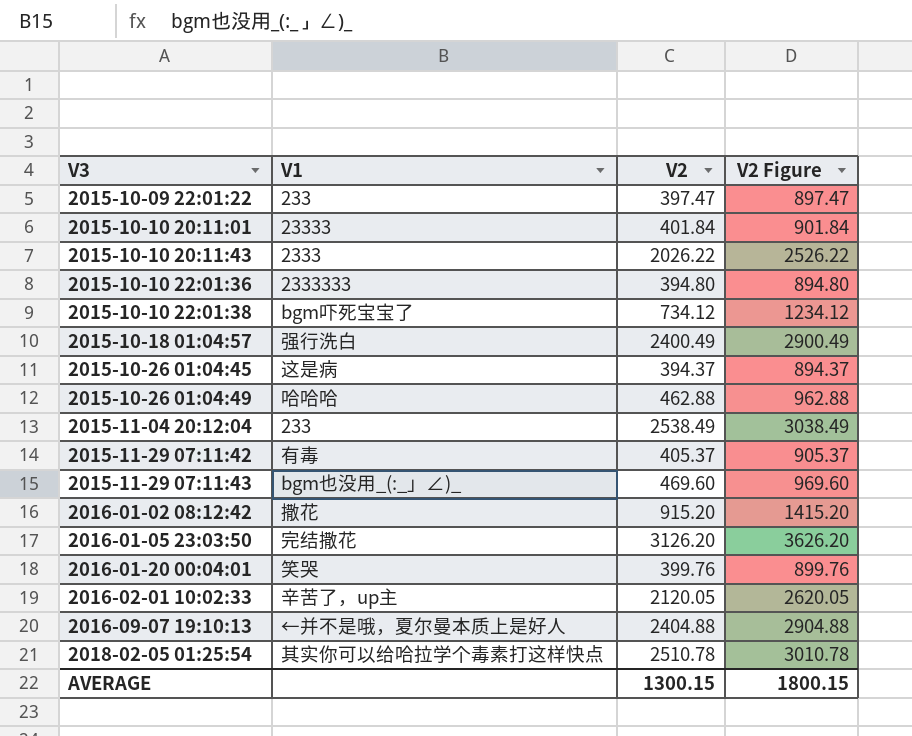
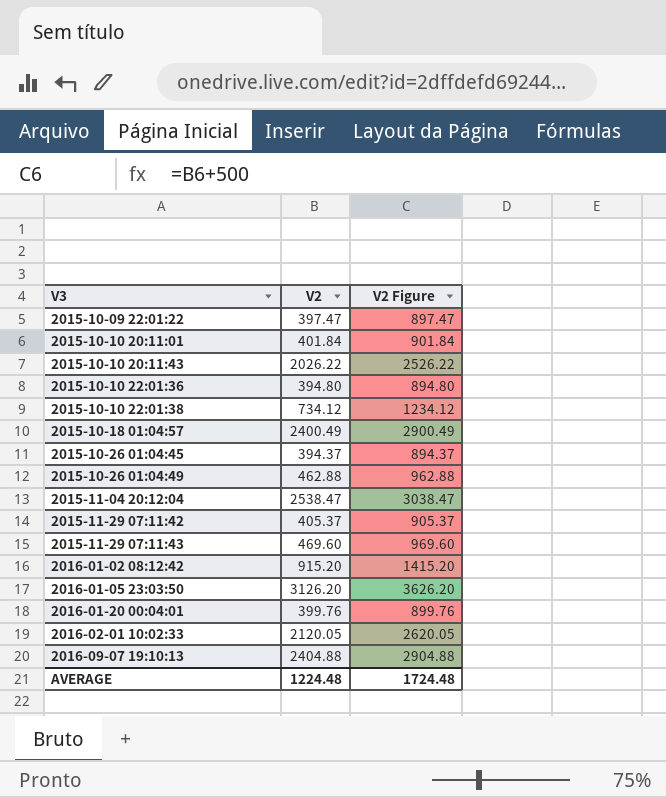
column V1 | position: 2 -> none
row 2018-02-05 01:25:54: 其实你可以给哈拉学个毒素打这样快点 | 2510.78 | 3010.78 -> none
2015-11-04 20:12:04 | V2: 2538.49 -> 2538.47
2015-11-04 20:12:04 | V2 Figure: 3038.49 -> 3038.47
AVERAGE | V2: 1300.15 -> 1224.48
AVERAGE | V2 Figure: 1800.15 -> 1724.48

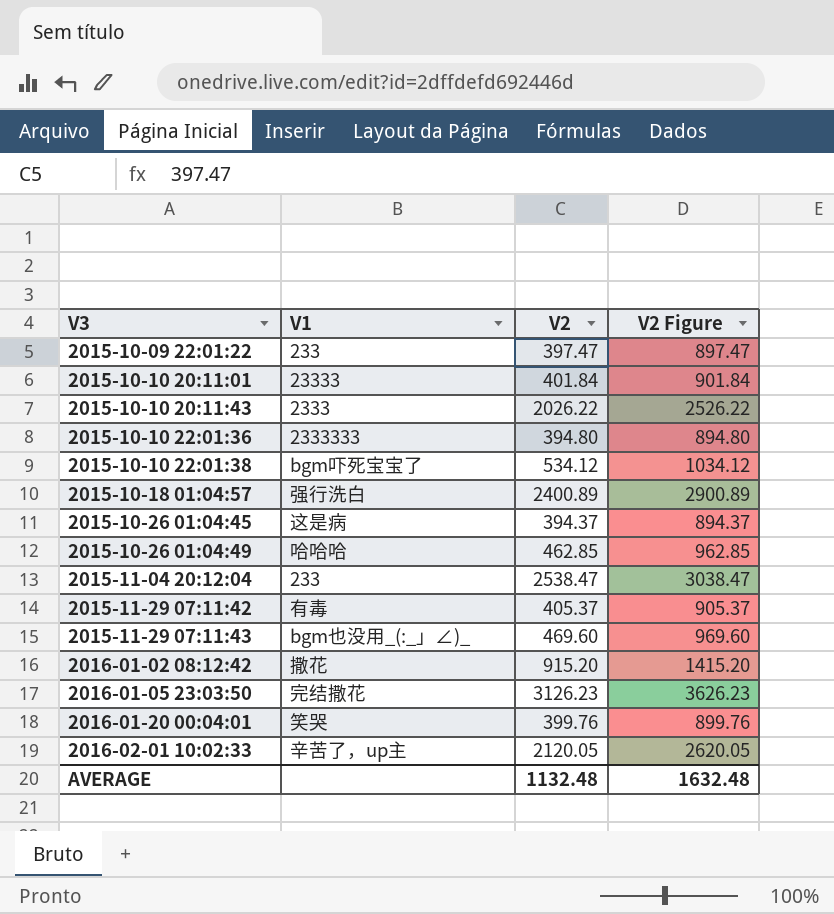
column V1 | position: none -> 2
row 2016-09-07 19:10:13: 2404.88 | 2904.88 -> none
2015-10-10 22:01:38 | V2: 734.12 -> 534.12
2015-10-10 22:01:38 | V2 Figure: 1234.12 -> 1034.12
2015-10-18 01:04:57 | V2: 2400.49 -> 2400.89
2015-10-18 01:04:57 | V2 Figure: 2900.49 -> 2900.89
2015-10-26 01:04:49 | V2: 462.88 -> 462.85
2015-10-26 01:04:49 | V2 Figure: 962.88 -> 962.85
2016-01-05 23:03:50 | V2: 3126.20 -> 3126.23
2016-01-05 23:03:50 | V2 Figure: 3626.20 -> 3626.23
AVERAGE | V2: 1224.48 -> 1132.48
AVERAGE | V2 Figure: 1724.48 -> 1632.48

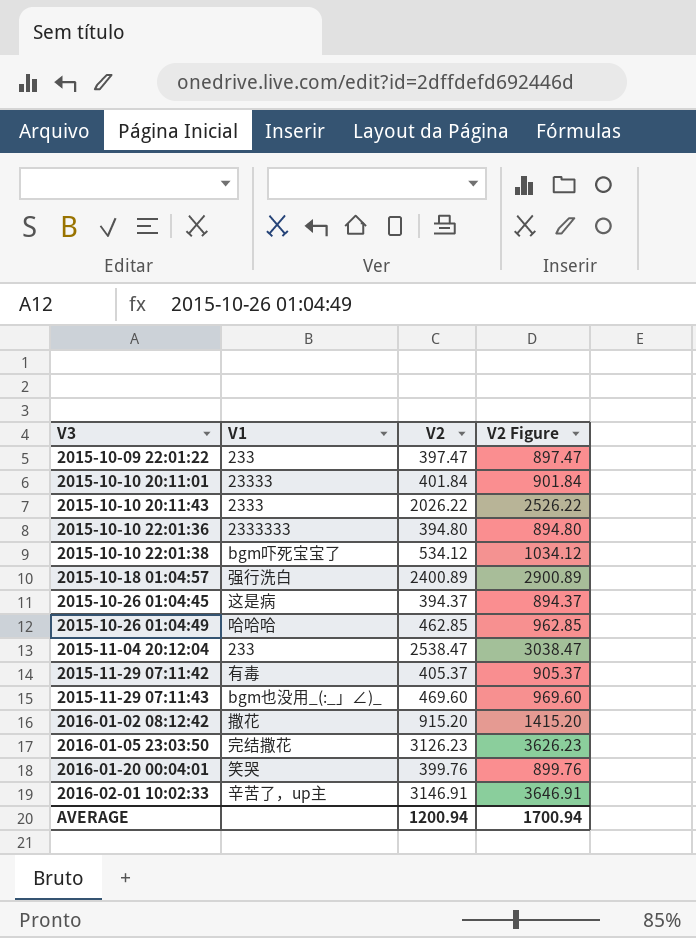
2016-02-01 10:02:33 | V2: 2120.05 -> 3146.91
2016-02-01 10:02:33 | V2 Figure: 2620.05 -> 3646.91
AVERAGE | V2: 1132.48 -> 1200.94
AVERAGE | V2 Figure: 1632.48 -> 1700.94

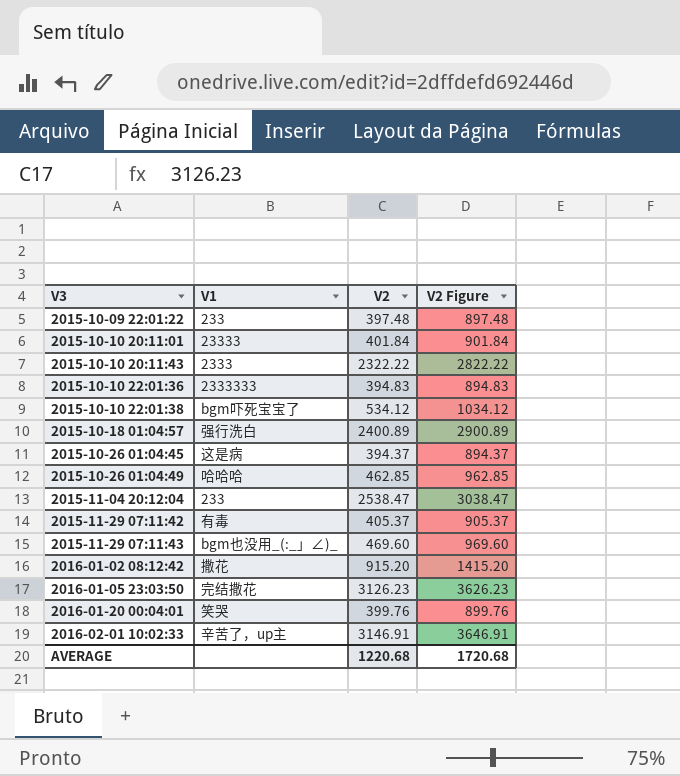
2015-10-09 22:01:22 | V2: 397.47 -> 397.48
2015-10-09 22:01:22 | V2 Figure: 897.47 -> 897.48
2015-10-10 20:11:43 | V2: 2026.22 -> 2322.22
2015-10-10 20:11:43 | V2 Figure: 2526.22 -> 2822.22
2015-10-10 22:01:36 | V2: 394.80 -> 394.83
2015-10-10 22:01:36 | V2 Figure: 894.80 -> 894.83
AVERAGE | V2: 1200.94 -> 1220.68
AVERAGE | V2 Figure: 1700.94 -> 1720.68

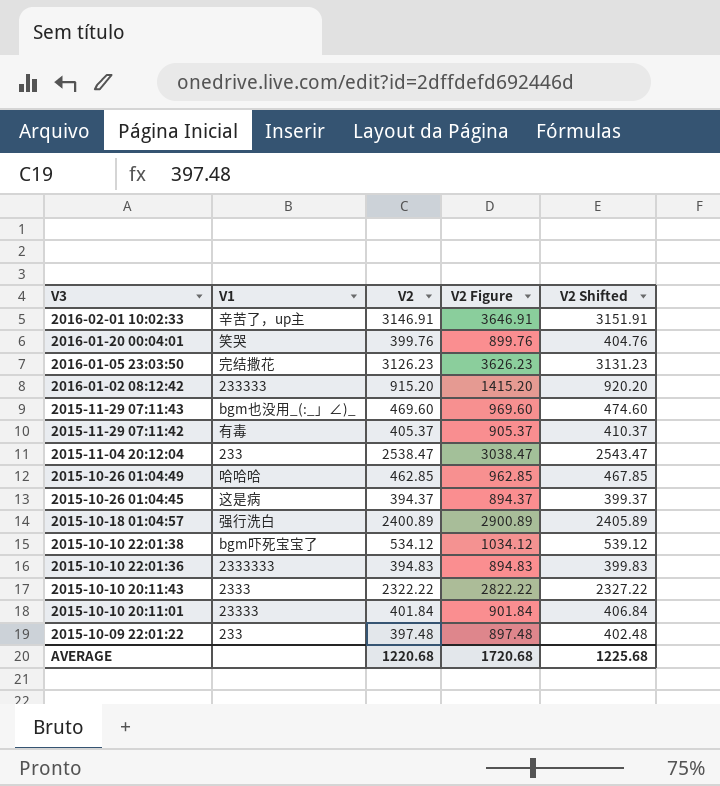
row order: V3 ascending -> V3 descending
column V2 Shifted | formula: none -> [V2] + 5
2016-01-02 08:12:42 | V1: 撒花 -> 233333

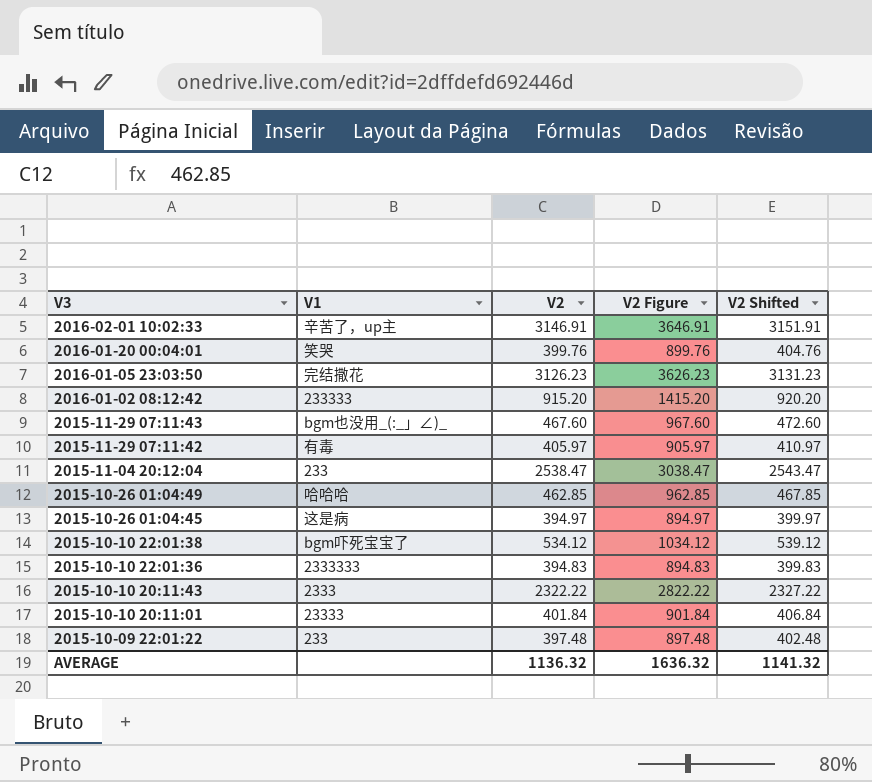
row 2015-10-18 01:04:57: 强行洗白 | 2400.89 | 2900.89 | 2405.89 -> none
2015-11-29 07:11:43 | V2: 469.60 -> 467.60
2015-11-29 07:11:43 | V2 Figure: 969.60 -> 967.60
2015-11-29 07:11:43 | V2 Shifted: 474.60 -> 472.60
2015-11-29 07:11:42 | V2: 405.37 -> 405.97
2015-11-29 07:11:42 | V2 Figure: 905.37 -> 905.97
2015-11-29 07:11:42 | V2 Shifted: 410.37 -> 410.97
2015-10-26 01:04:45 | V2: 394.37 -> 394.97
2015-10-26 01:04:45 | V2 Figure: 894.37 -> 894.97
2015-10-26 01:04:45 | V2 Shifted: 399.37 -> 399.97
AVERAGE | V2: 1220.68 -> 1136.32
AVERAGE | V2 Figure: 1720.68 -> 1636.32
AVERAGE | V2 Shifted: 1225.68 -> 1141.32

